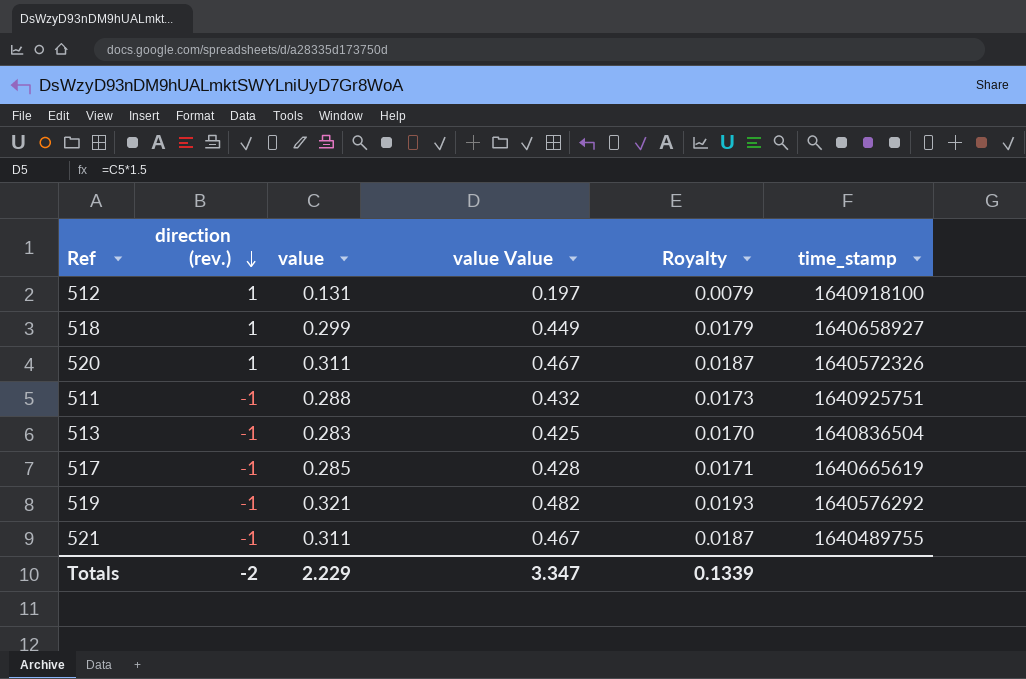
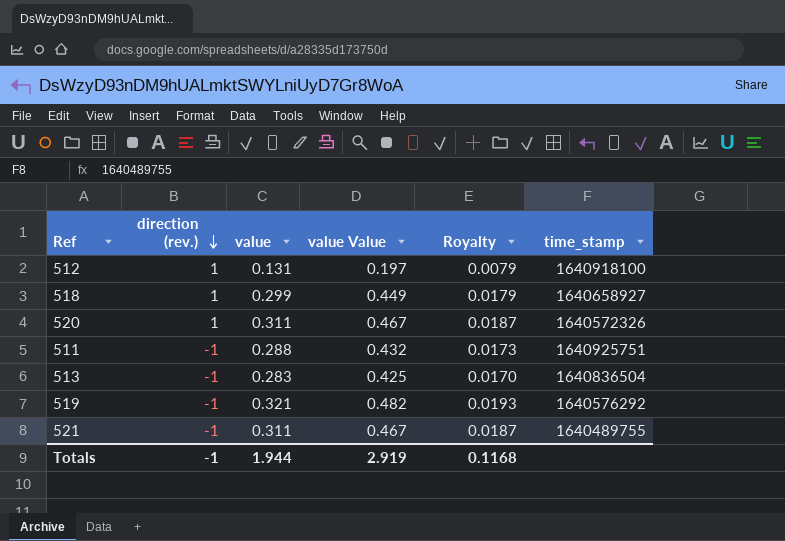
row 517: -1 | 0.285 | 0.428 | 0.0171 | 1640665619 -> none
Totals | direction (rev.): -2 -> -1
Totals | value: 2.229 -> 1.944
Totals | value Value: 3.347 -> 2.919
Totals | Royalty: 0.1339 -> 0.1168

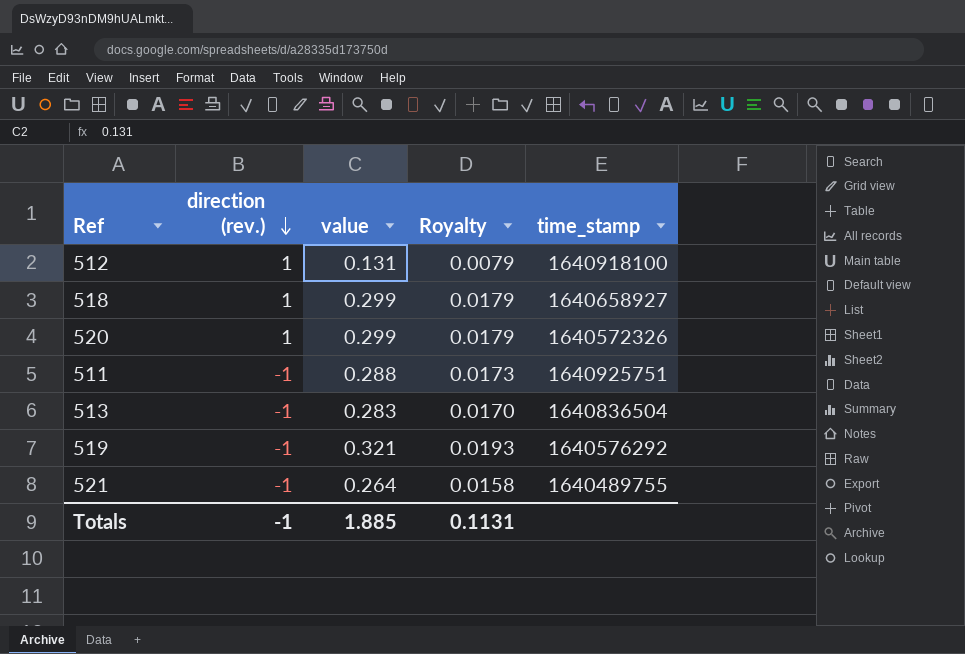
column value Value | formula: [value] * 1.5 -> none
520 | value: 0.311 -> 0.299
520 | Royalty: 0.0187 -> 0.0179
521 | value: 0.311 -> 0.264
521 | Royalty: 0.0187 -> 0.0158
Totals | value: 1.944 -> 1.885
Totals | Royalty: 0.1168 -> 0.1131

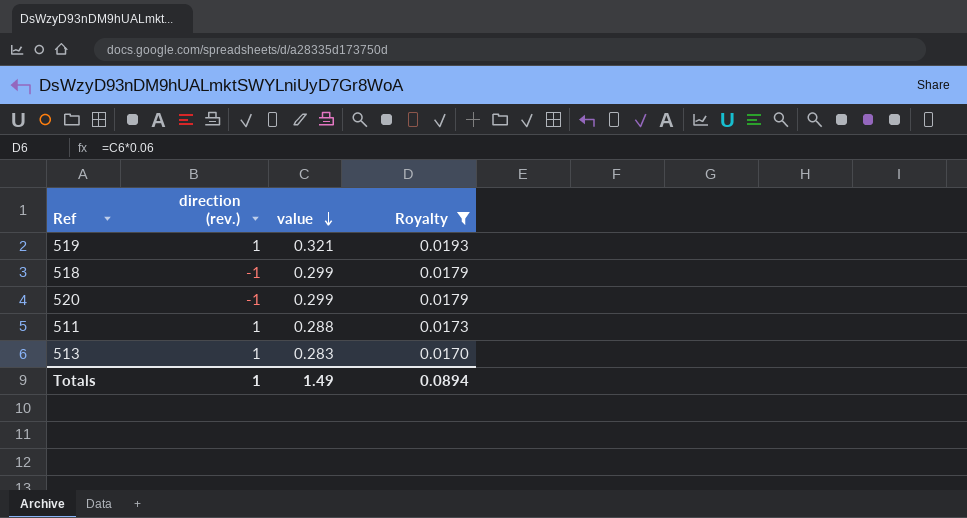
filter: none -> Royalty >= 0.0170
row order: direction (rev.) descending -> value descending
column time_stamp | position: 5 -> none
519 | direction (rev.): -1 -> 1
518 | direction (rev.): 1 -> -1
520 | direction (rev.): 1 -> -1
511 | direction (rev.): -1 -> 1
513 | direction (rev.): -1 -> 1
Totals | direction (rev.): -1 -> 1
Totals | value: 1.885 -> 1.49
Totals | Royalty: 0.1131 -> 0.0894

